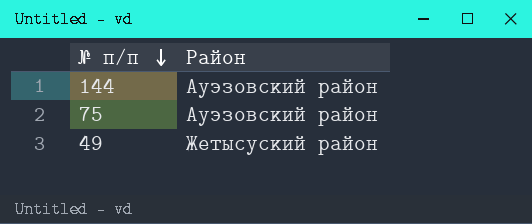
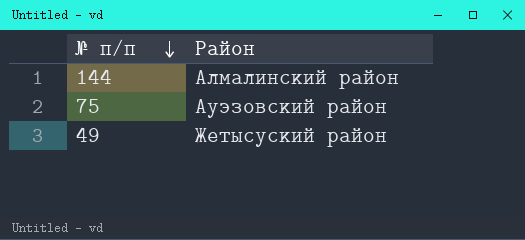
144 | Район: Ауэзовский район -> Алмалинский район

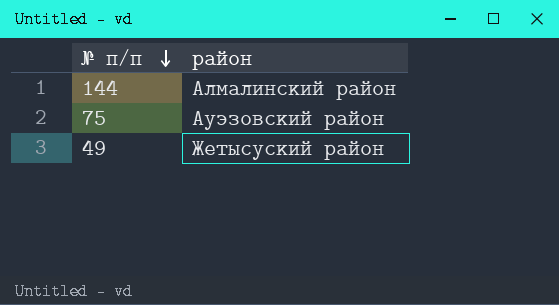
column name: Район -> район

